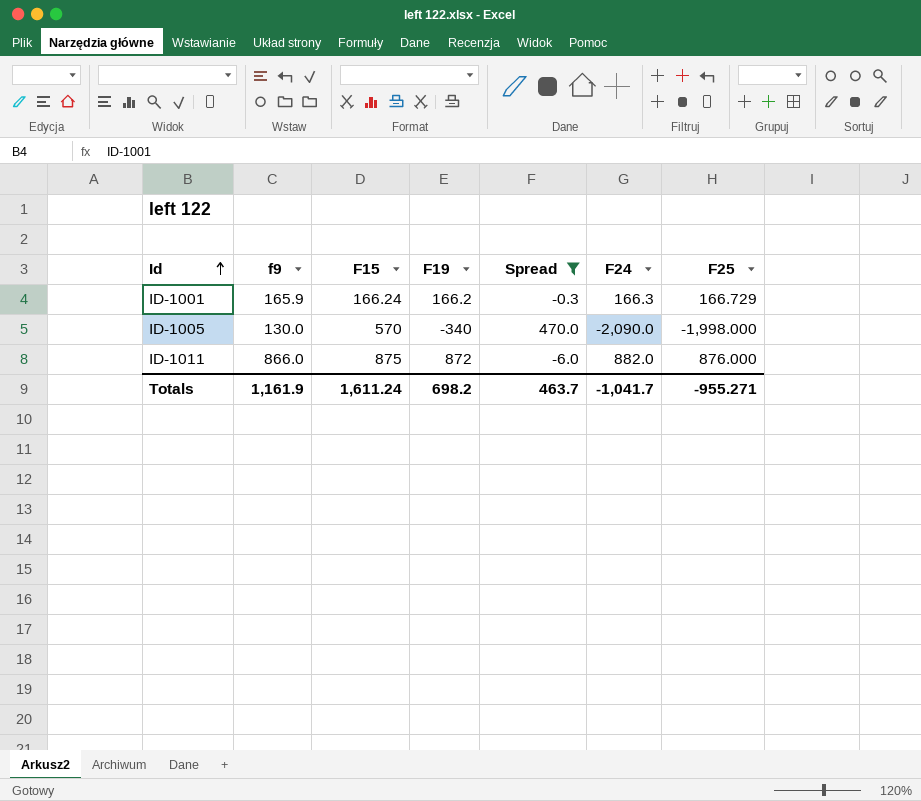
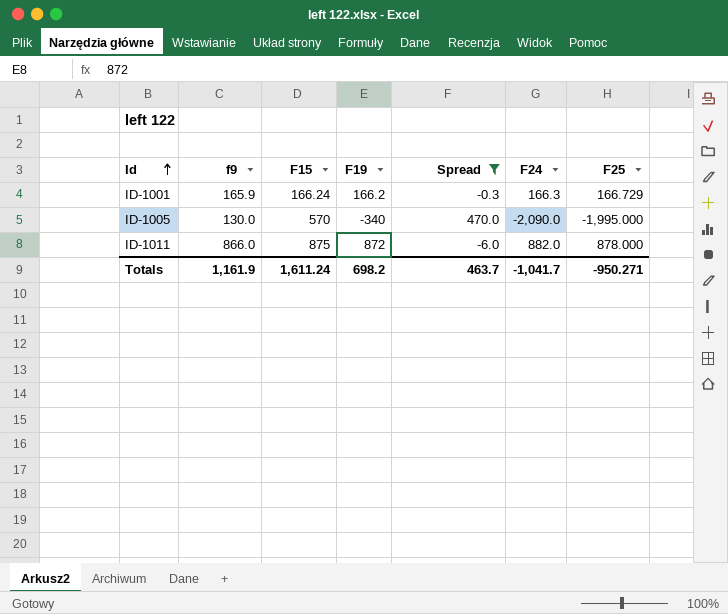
ID-1005 | F25: -1,998.000 -> -1,995.000
ID-1011 | F25: 876.000 -> 878.000
Totals | F25: -955.271 -> -950.271

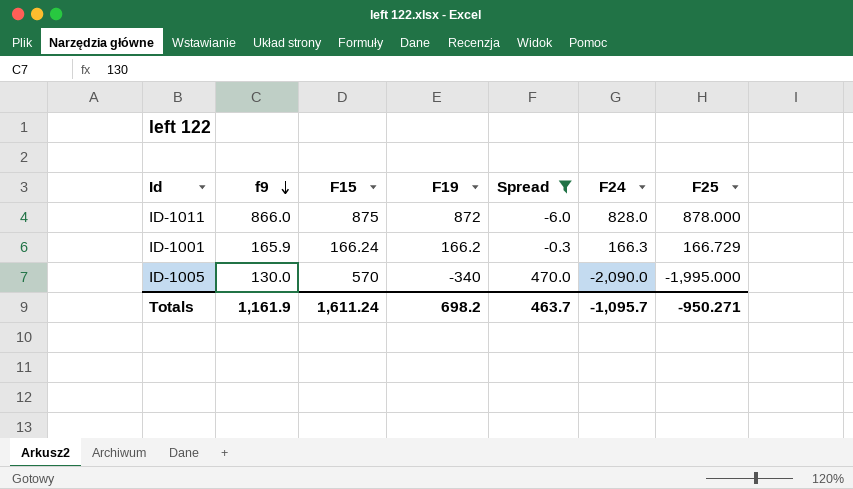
row order: Id ascending -> f9 descending
ID-1011 | F24: 882.0 -> 828.0
Totals | F24: -1,041.7 -> -1,095.7

